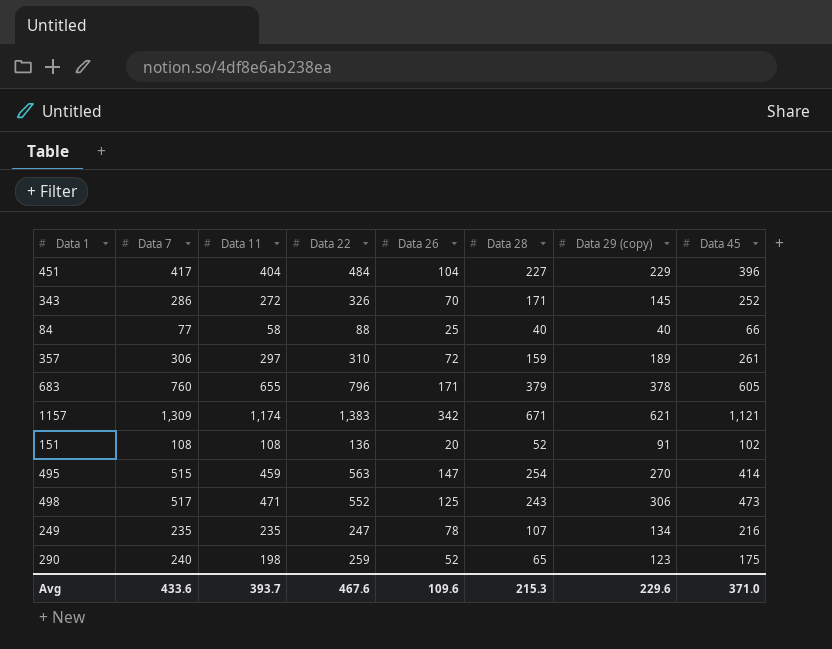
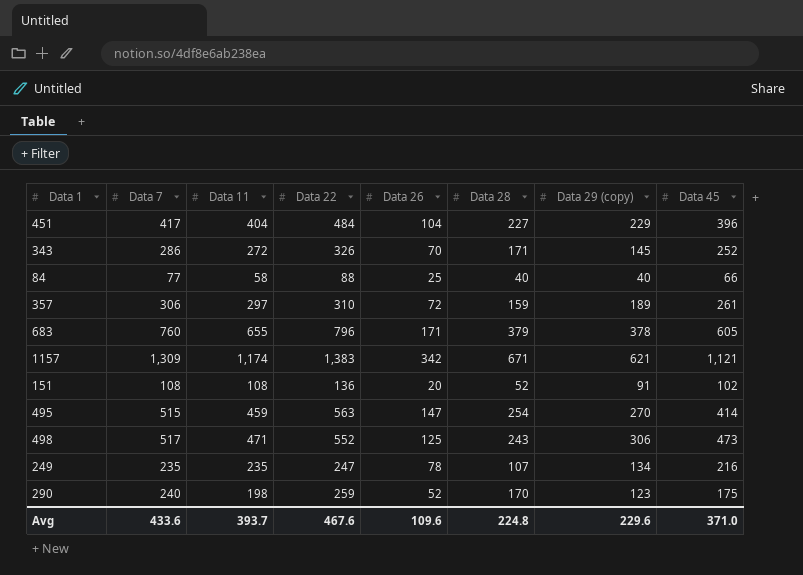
290 | Data 28: 65 -> 170
Avg | Data 28: 215.3 -> 224.8

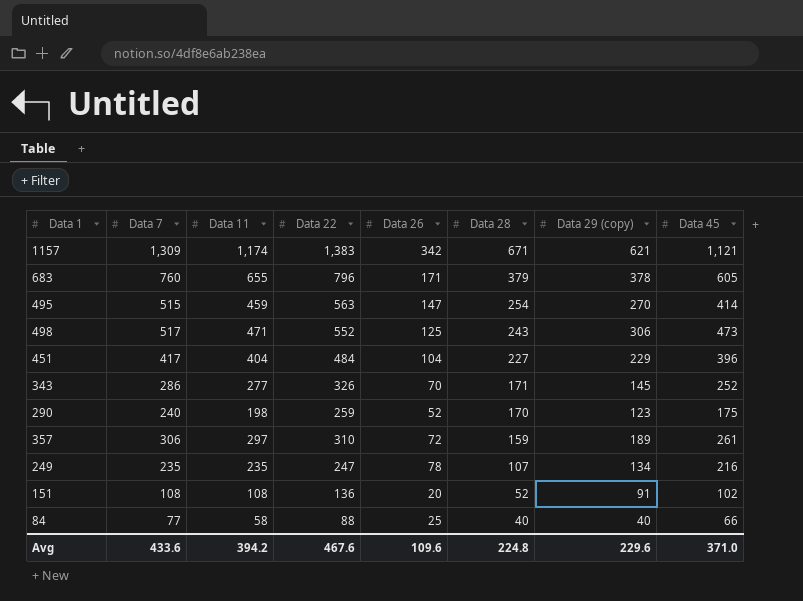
row order: none -> Data 28 descending
343 | Data 11: 272 -> 277
Avg | Data 11: 393.7 -> 394.2

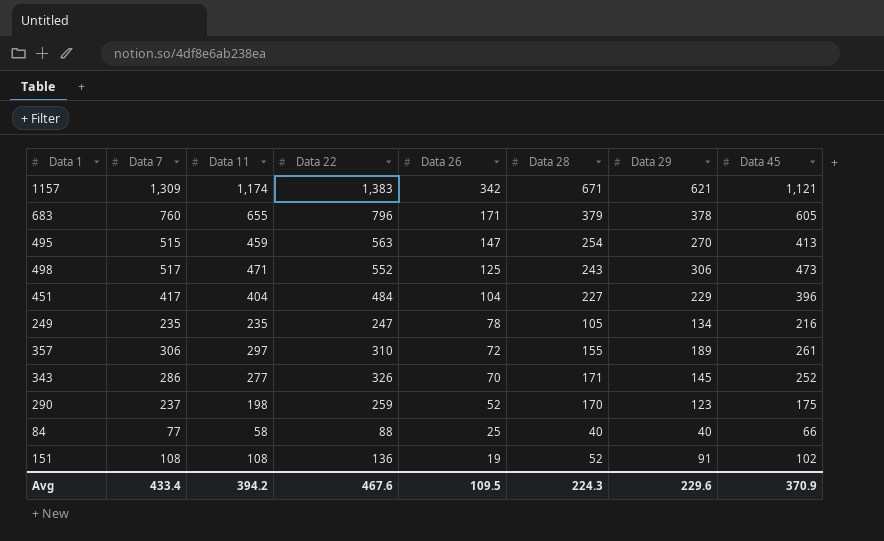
row order: Data 28 descending -> Data 26 descending
column name: Data 29 (copy) -> Data 29
495 | Data 45: 414 -> 413
249 | Data 28: 107 -> 105
357 | Data 28: 159 -> 155
290 | Data 7: 240 -> 237
151 | Data 26: 20 -> 19
Avg | Data 7: 433.6 -> 433.4
Avg | Data 26: 109.6 -> 109.5
Avg | Data 28: 224.8 -> 224.3
Avg | Data 45: 371.0 -> 370.9

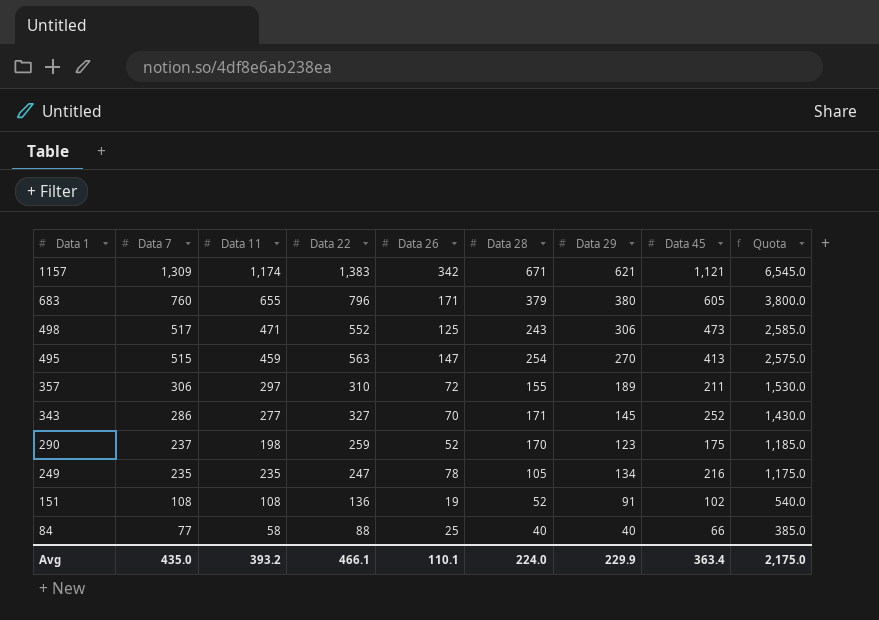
row order: Data 26 descending -> Data 1 descending
column Quota | formula: none -> [Data 7] * 5
row 451: 417 | 404 | 484 | 104 | 227 | 229 | 396 -> none
683 | Data 29: 378 -> 380
357 | Data 45: 261 -> 211
343 | Data 22: 326 -> 327
Avg | Data 7: 433.4 -> 435.0
Avg | Data 11: 394.2 -> 393.2
Avg | Data 22: 467.6 -> 466.1
Avg | Data 26: 109.5 -> 110.1
Avg | Data 28: 224.3 -> 224.0
Avg | Data 29: 229.6 -> 229.9
Avg | Data 45: 370.9 -> 363.4

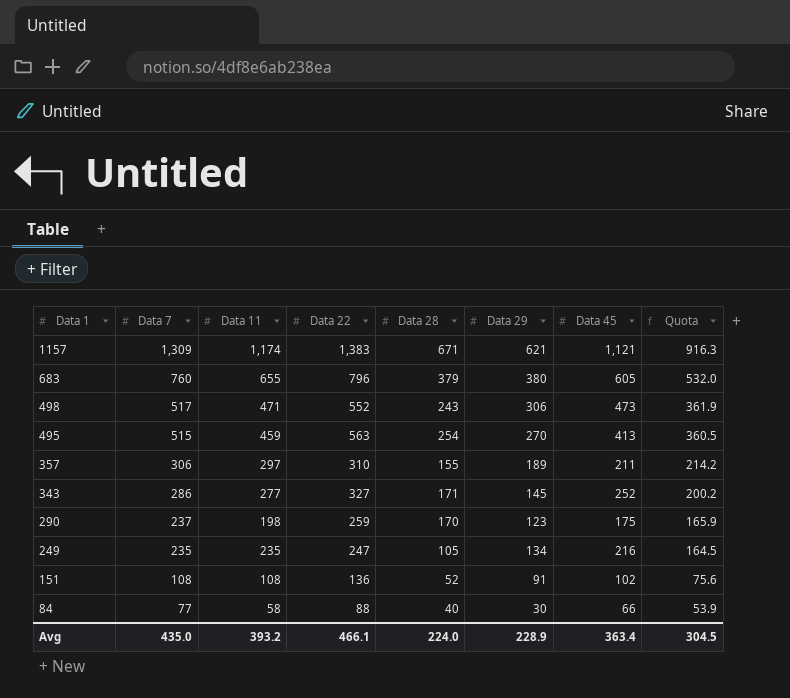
column Data 26 | position: 5 -> none
column Quota | formula: [Data 7] * 5 -> [Data 7] * 0.7
84 | Data 29: 40 -> 30
Avg | Data 29: 229.9 -> 228.9
Avg | Quota: 2,175.0 -> 304.5

